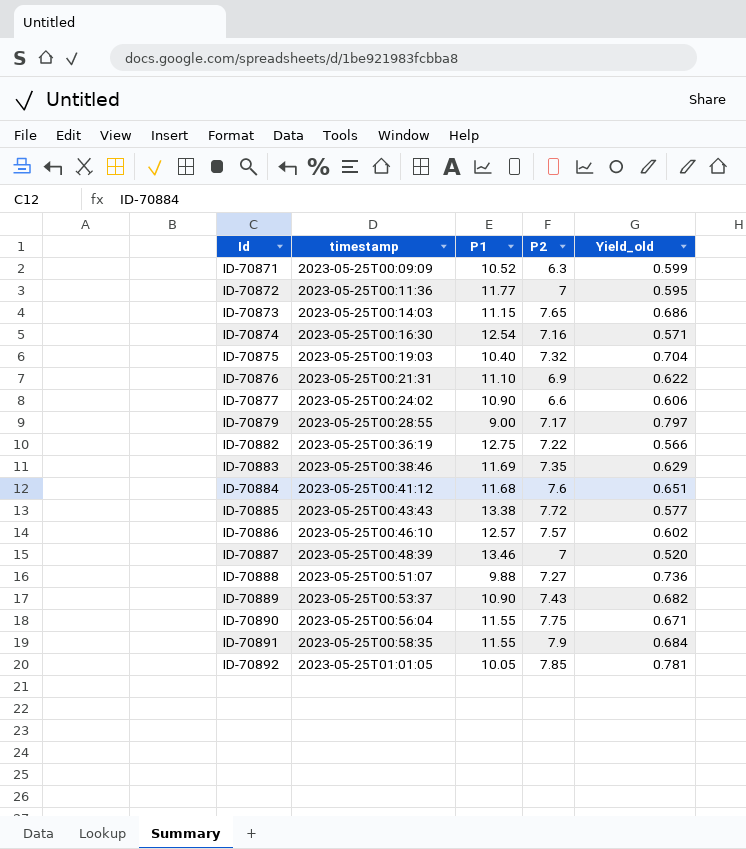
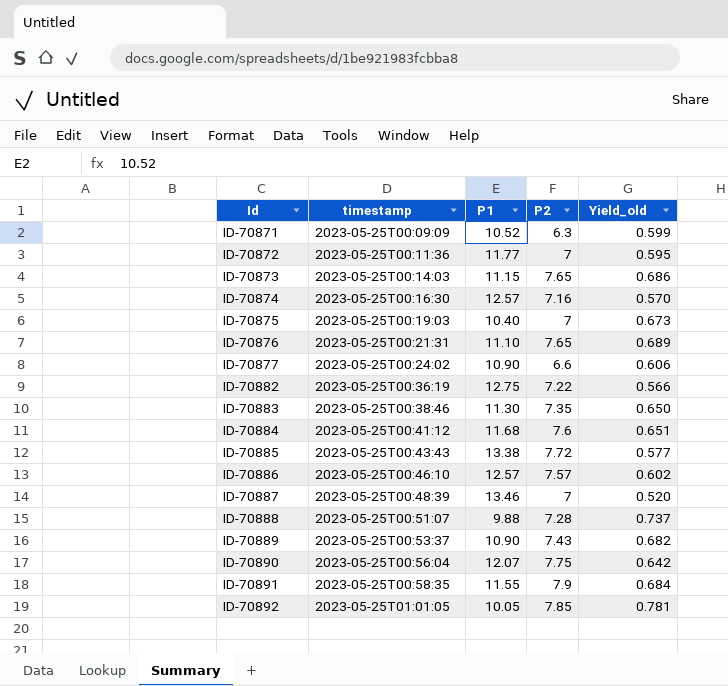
row ID-70879: 2023-05-25T00:28:55 | 9.00 | 7.17 | 0.797 -> none
ID-70874 | P1: 12.54 -> 12.57
ID-70874 | Yield_old: 0.571 -> 0.570
ID-70875 | P2: 7.32 -> 7
ID-70875 | Yield_old: 0.704 -> 0.673
ID-70876 | P2: 6.9 -> 7.65
ID-70876 | Yield_old: 0.622 -> 0.689
ID-70883 | P1: 11.69 -> 11.30
ID-70883 | Yield_old: 0.629 -> 0.650
ID-70888 | P2: 7.27 -> 7.28
ID-70888 | Yield_old: 0.736 -> 0.737
ID-70890 | P1: 11.55 -> 12.07
ID-70890 | Yield_old: 0.671 -> 0.642

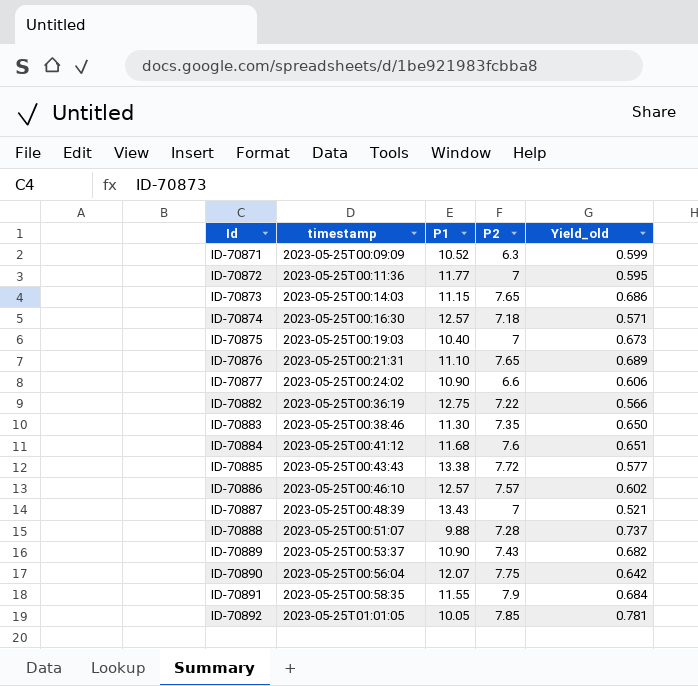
ID-70874 | P2: 7.16 -> 7.18
ID-70874 | Yield_old: 0.570 -> 0.571
ID-70887 | P1: 13.46 -> 13.43
ID-70887 | Yield_old: 0.520 -> 0.521

